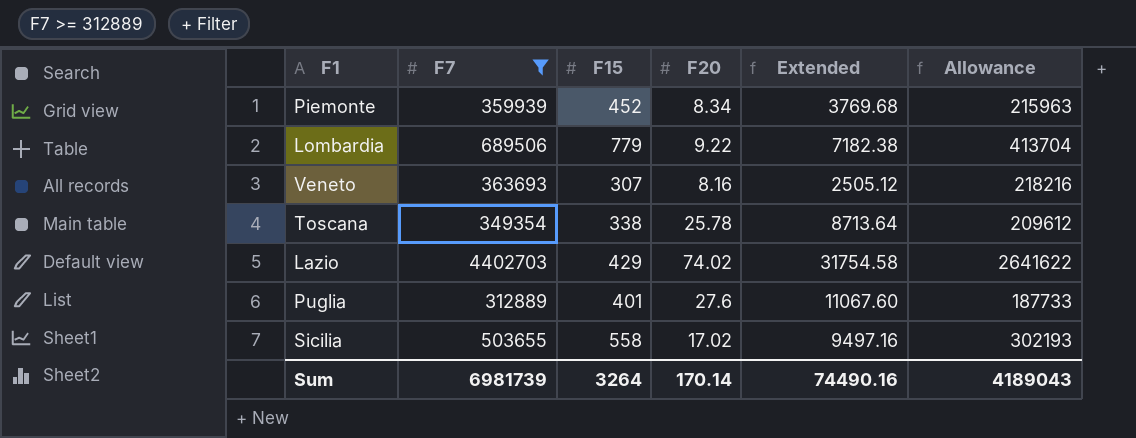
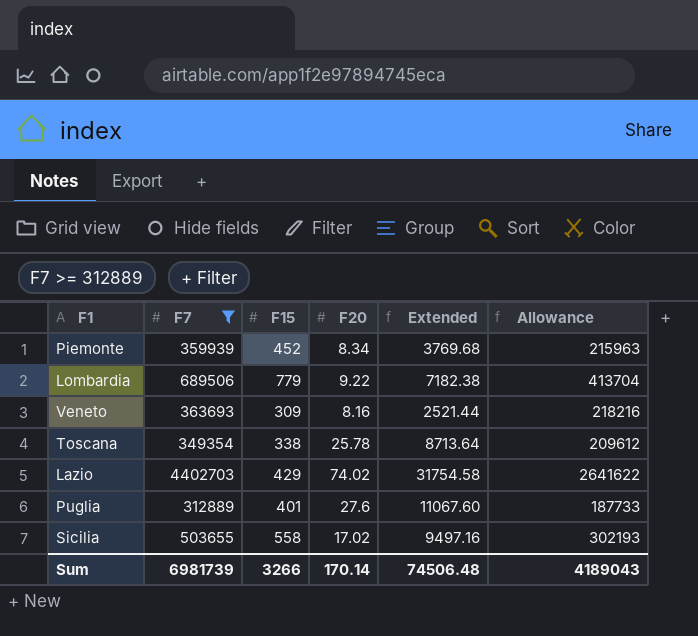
Veneto | F15: 307 -> 309
Veneto | Extended: 2505.12 -> 2521.44
Sum | F15: 3264 -> 3266
Sum | Extended: 74490.16 -> 74506.48

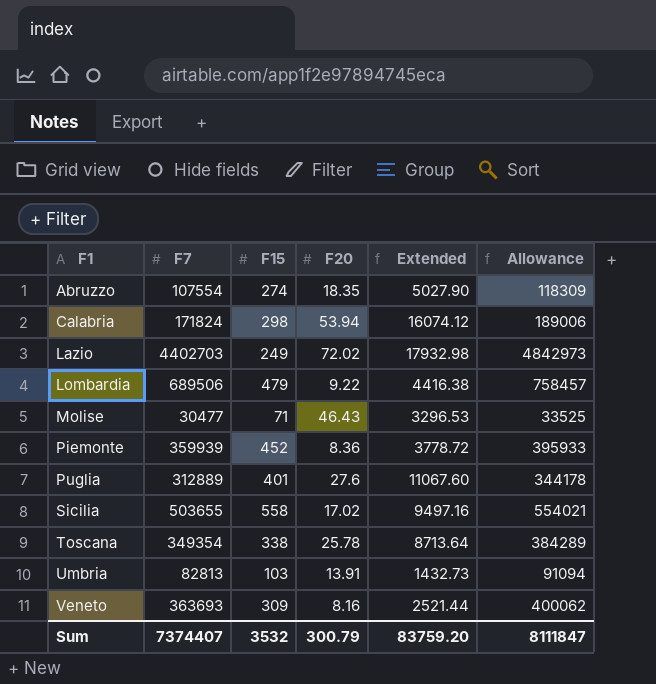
filter: F7 >= 312889 -> none
row order: none -> F1 ascending
column Allowance | formula: [F7] * 0.6 -> [F7] * 1.1
Lazio | F15: 429 -> 249
Lazio | F20: 74.02 -> 72.02
Lazio | Extended: 31754.58 -> 17932.98
Lombardia | F15: 779 -> 479
Lombardia | Extended: 7182.38 -> 4416.38
Piemonte | F20: 8.34 -> 8.36
Piemonte | Extended: 3769.68 -> 3778.72
Sum | F7: 6981739 -> 7374407
Sum | F15: 3266 -> 3532
Sum | F20: 170.14 -> 300.79
Sum | Extended: 74506.48 -> 83759.20
Sum | Allowance: 4189043 -> 8111847

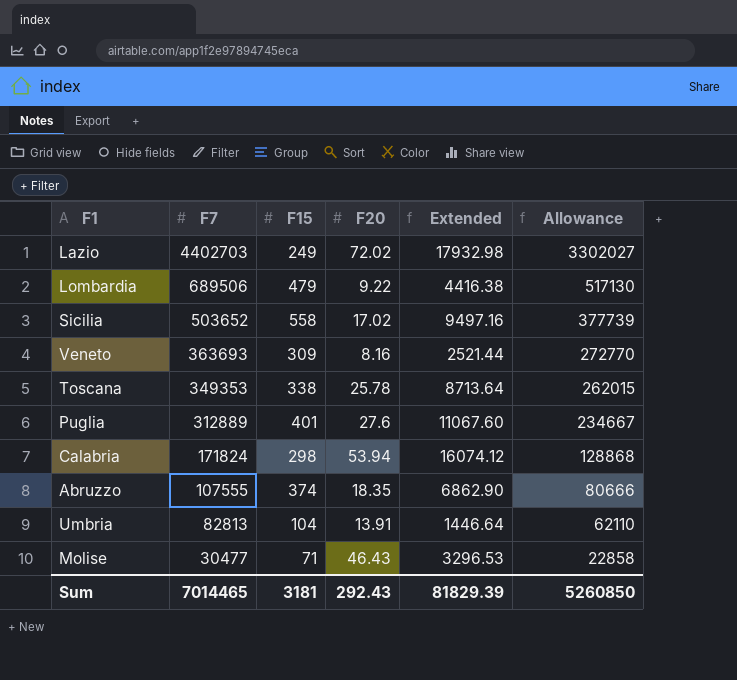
row order: F1 ascending -> F7 descending
column Allowance | formula: [F7] * 1.1 -> [F7] * 0.75
row Piemonte: 359939 | 452 | 8.36 | 3778.72 | 395933 -> none
Sicilia | F7: 503655 -> 503652
Toscana | F7: 349354 -> 349353
Abruzzo | F7: 107554 -> 107555
Abruzzo | F15: 274 -> 374
Abruzzo | Extended: 5027.90 -> 6862.90
Umbria | F15: 103 -> 104
Umbria | Extended: 1432.73 -> 1446.64
Sum | F7: 7374407 -> 7014465
Sum | F15: 3532 -> 3181
Sum | F20: 300.79 -> 292.43
Sum | Extended: 83759.20 -> 81829.39
Sum | Allowance: 8111847 -> 5260850

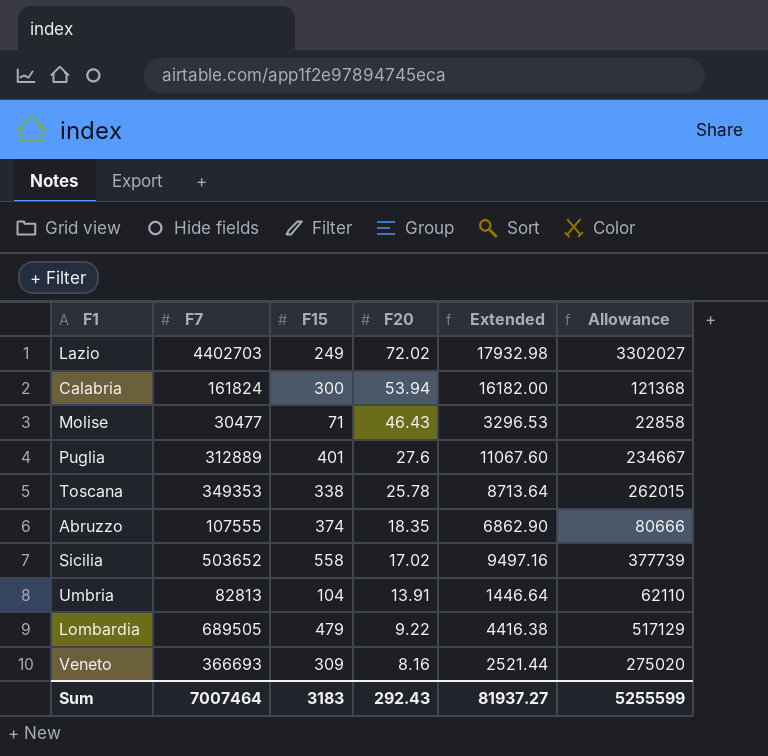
row order: F7 descending -> F20 descending
Calabria | F7: 171824 -> 161824
Calabria | F15: 298 -> 300
Calabria | Extended: 16074.12 -> 16182.00
Calabria | Allowance: 128868 -> 121368
Lombardia | F7: 689506 -> 689505
Lombardia | Allowance: 517130 -> 517129
Veneto | F7: 363693 -> 366693
Veneto | Allowance: 272770 -> 275020
Sum | F7: 7014465 -> 7007464
Sum | F15: 3181 -> 3183
Sum | Extended: 81829.39 -> 81937.27
Sum | Allowance: 5260850 -> 5255599

